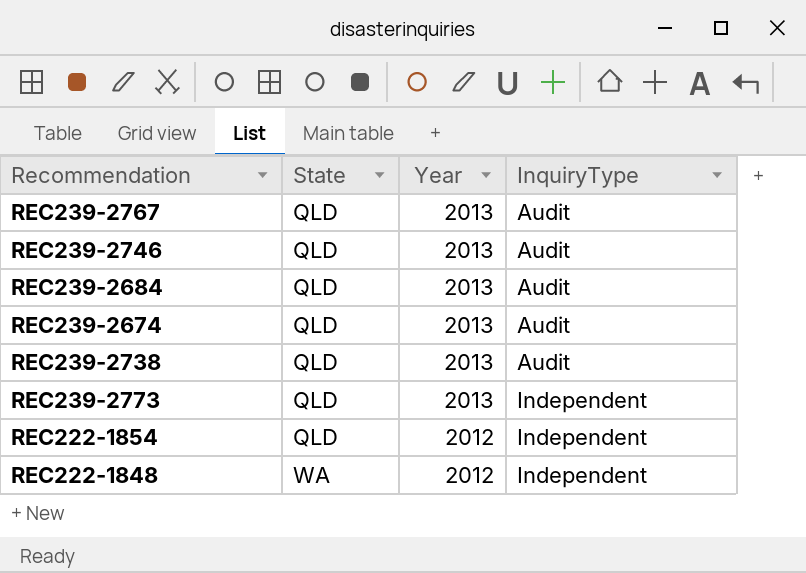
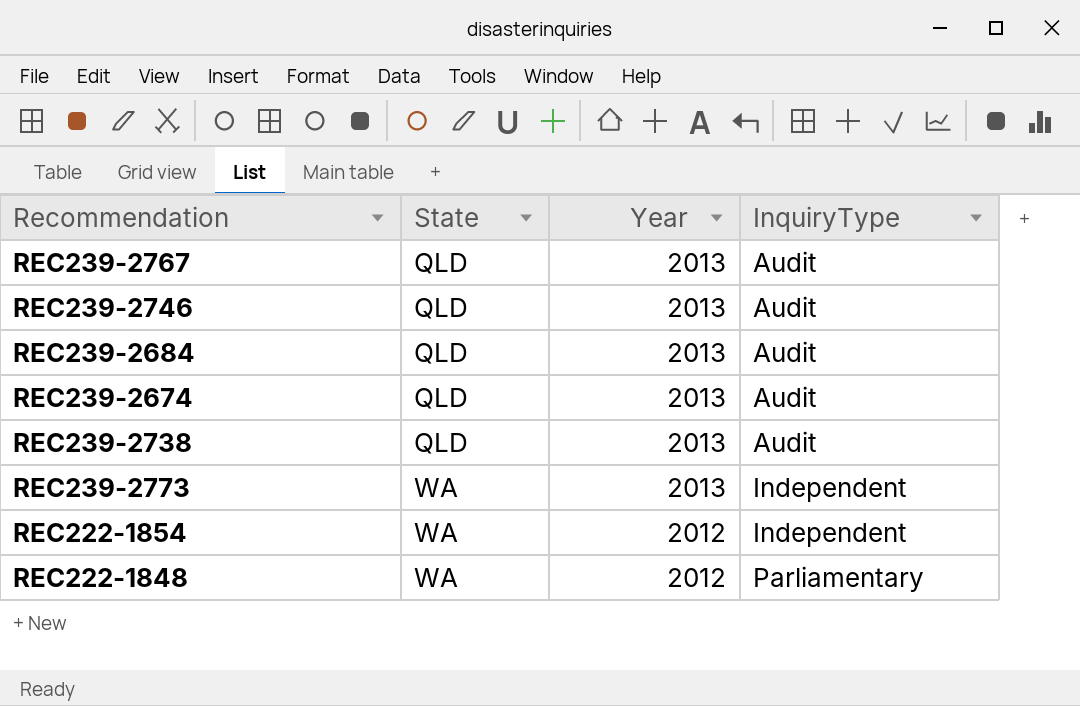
REC239-2773 | State: QLD -> WA
REC222-1854 | State: QLD -> WA
REC222-1848 | InquiryType: Independent -> Parliamentary

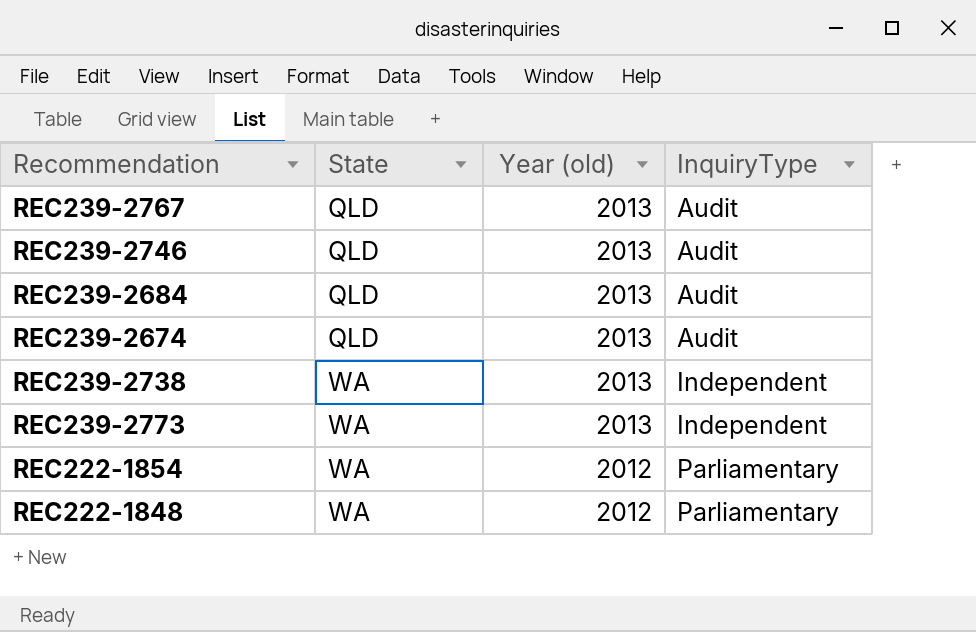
column name: Year -> Year (old)
REC239-2738 | State: QLD -> WA
REC239-2738 | InquiryType: Audit -> Independent
REC222-1854 | InquiryType: Independent -> Parliamentary

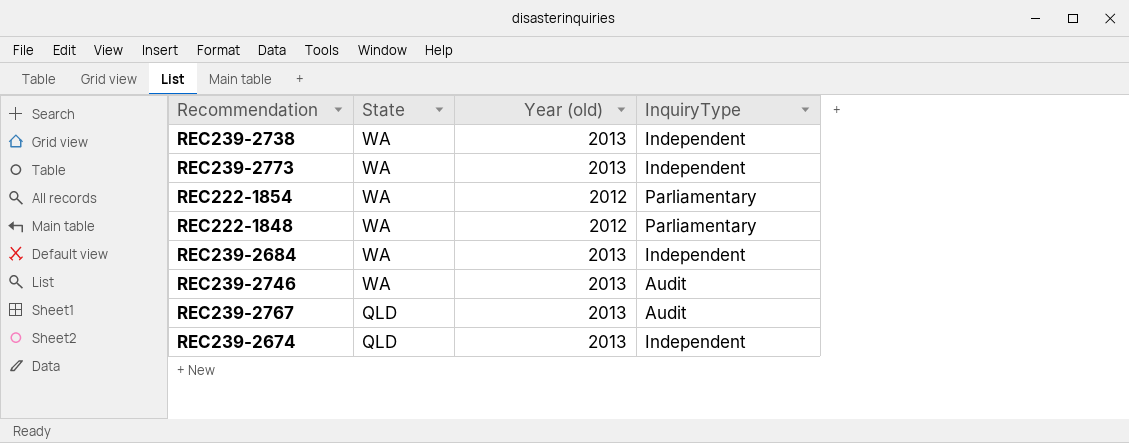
row order: State ascending -> State descending
REC239-2684 | State: QLD -> WA
REC239-2684 | InquiryType: Audit -> Independent
REC239-2746 | State: QLD -> WA
REC239-2674 | InquiryType: Audit -> Independent

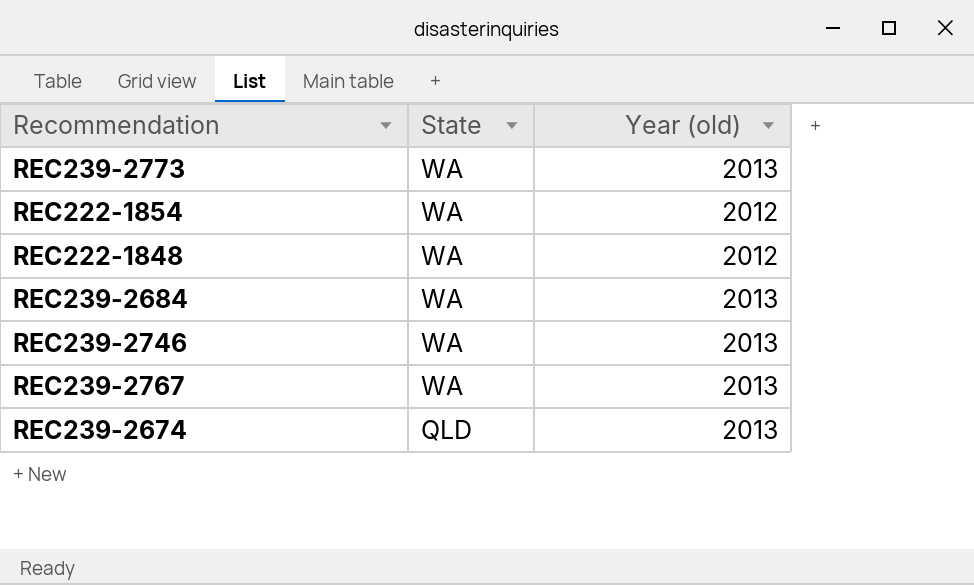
column InquiryType | position: 4 -> none
row REC239-2738: WA | 2013 | Independent -> none
REC239-2767 | State: QLD -> WA

